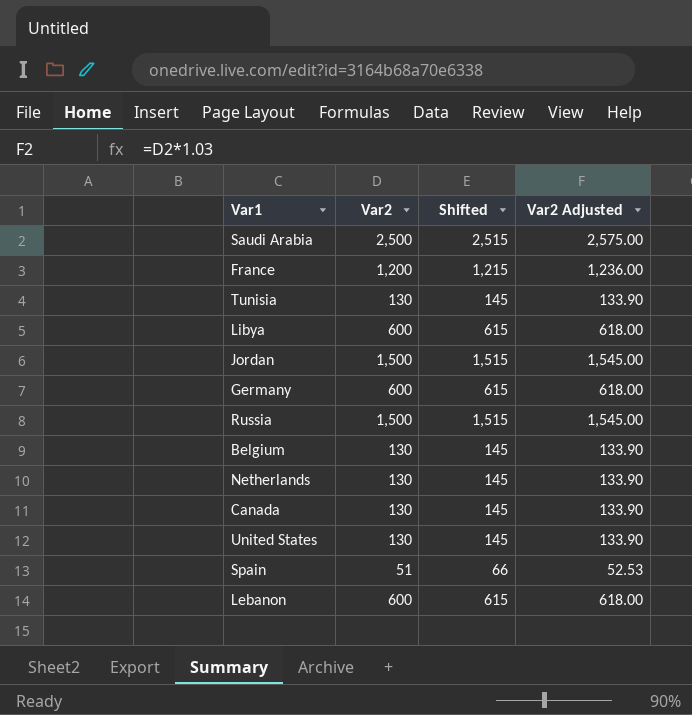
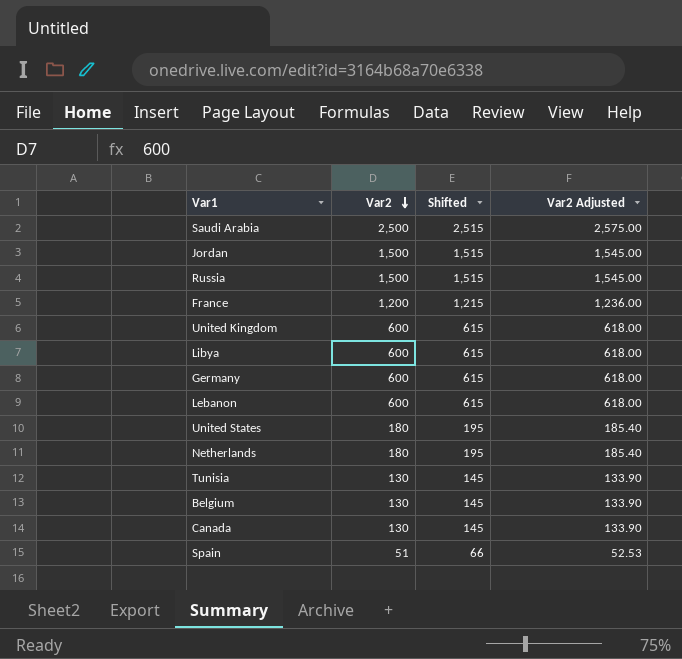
row order: none -> Var2 descending
row United Kingdom: none -> 600 | 615 | 618.00
United States | Var2: 130 -> 180
United States | Shifted: 145 -> 195
United States | Var2 Adjusted: 133.90 -> 185.40
Netherlands | Var2: 130 -> 180
Netherlands | Shifted: 145 -> 195
Netherlands | Var2 Adjusted: 133.90 -> 185.40

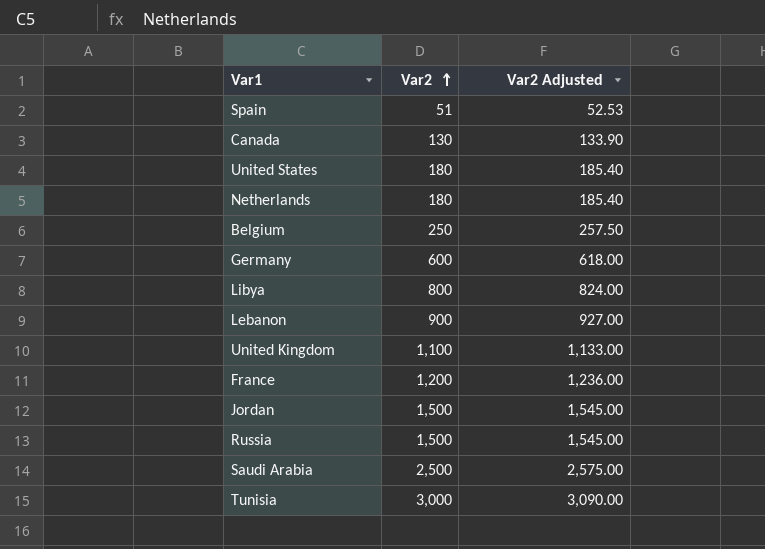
row order: Var2 descending -> Var2 ascending
column Shifted | formula: [Var2] + 15 -> none
Belgium | Var2: 130 -> 250
Belgium | Var2 Adjusted: 133.90 -> 257.50
Libya | Var2: 600 -> 800
Libya | Var2 Adjusted: 618.00 -> 824.00
Lebanon | Var2: 600 -> 900
Lebanon | Var2 Adjusted: 618.00 -> 927.00
United Kingdom | Var2: 600 -> 1,100
United Kingdom | Var2 Adjusted: 618.00 -> 1,133.00
Tunisia | Var2: 130 -> 3,000
Tunisia | Var2 Adjusted: 133.90 -> 3,090.00

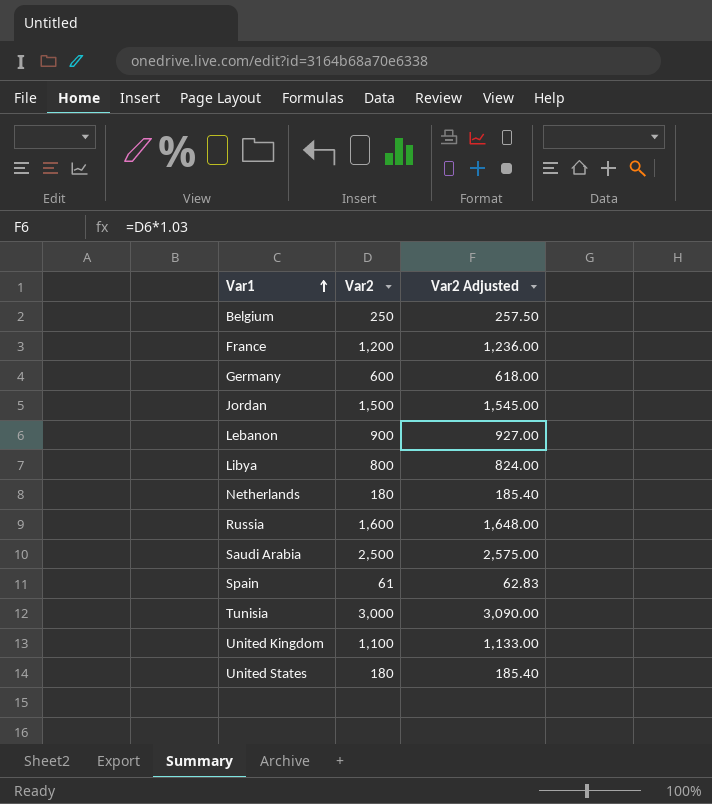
row order: Var2 ascending -> Var1 ascending
row Canada: 130 | 133.90 -> none
Russia | Var2: 1,500 -> 1,600
Russia | Var2 Adjusted: 1,545.00 -> 1,648.00
Spain | Var2: 51 -> 61
Spain | Var2 Adjusted: 52.53 -> 62.83

